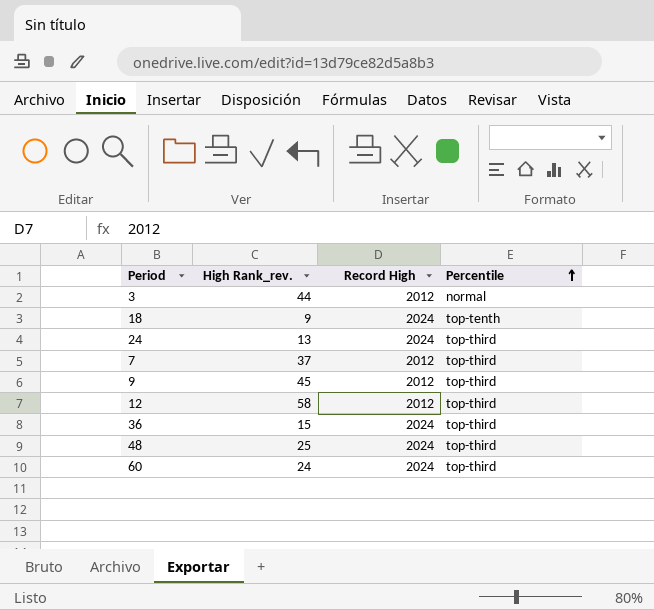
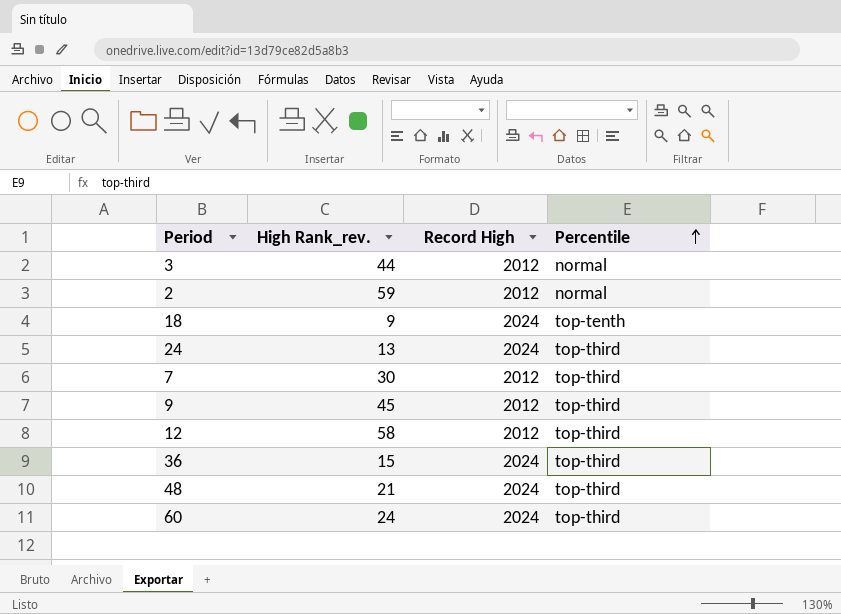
row 2: none -> 59 | 2012 | normal
7 | High Rank_rev.: 37 -> 30
48 | High Rank_rev.: 25 -> 21

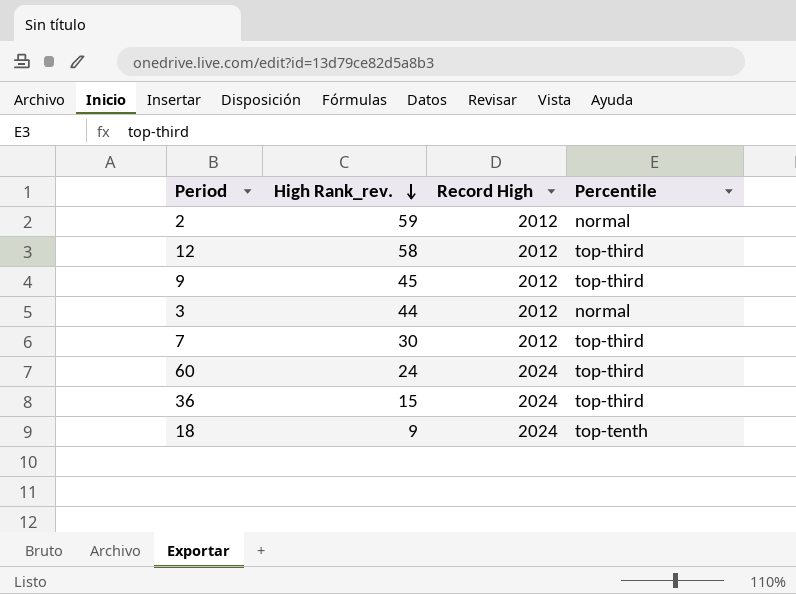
row order: Percentile ascending -> High Rank_rev. descending
row 24: 13 | 2024 | top-third -> none
row 48: 21 | 2024 | top-third -> none

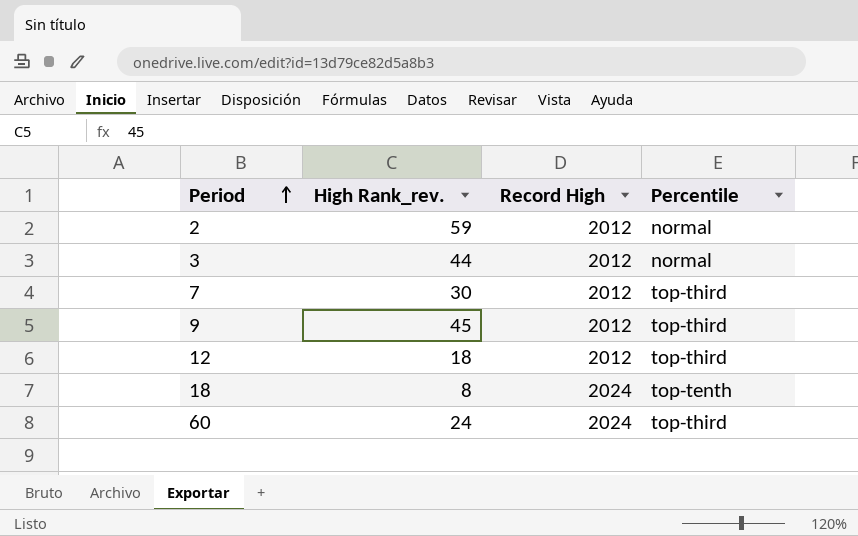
row order: High Rank_rev. descending -> Period ascending
row 36: 15 | 2024 | top-third -> none
12 | High Rank_rev.: 58 -> 18
18 | High Rank_rev.: 9 -> 8

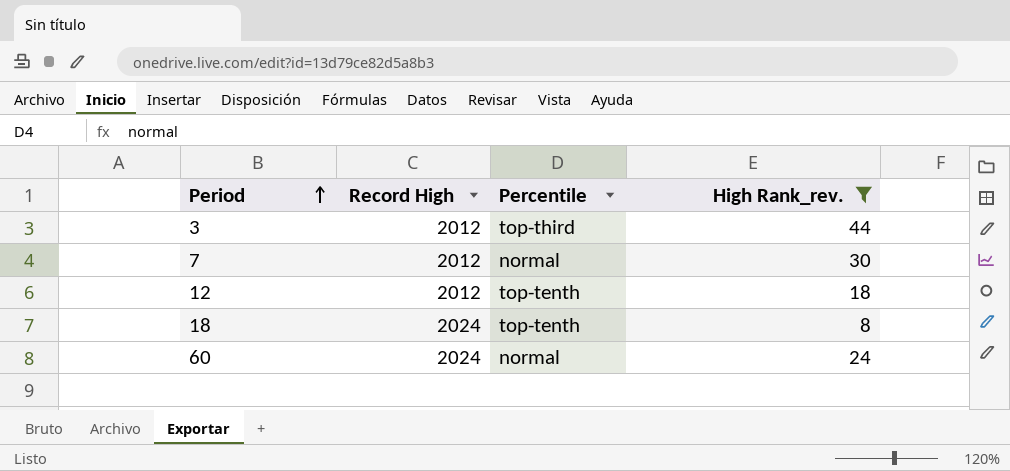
filter: none -> High Rank_rev. <= 44
column High Rank_rev. | position: 2 -> 4
3 | Percentile: normal -> top-third
7 | Percentile: top-third -> normal
12 | Percentile: top-third -> top-tenth
60 | Percentile: top-third -> normal

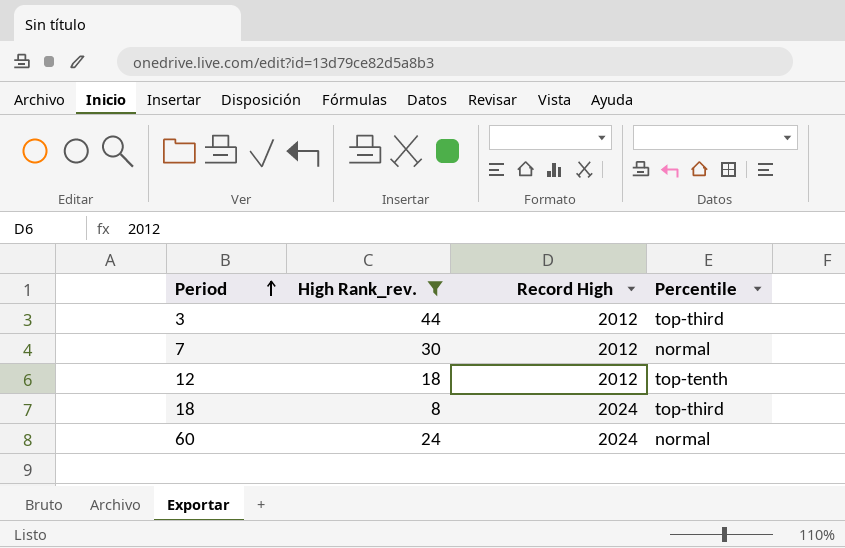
column High Rank_rev. | position: 4 -> 2
18 | Percentile: top-tenth -> top-third

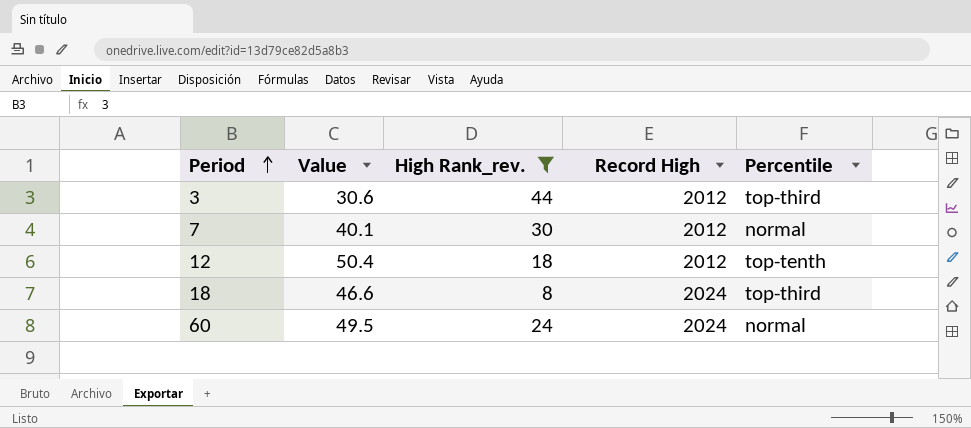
column Value | position: none -> 2

